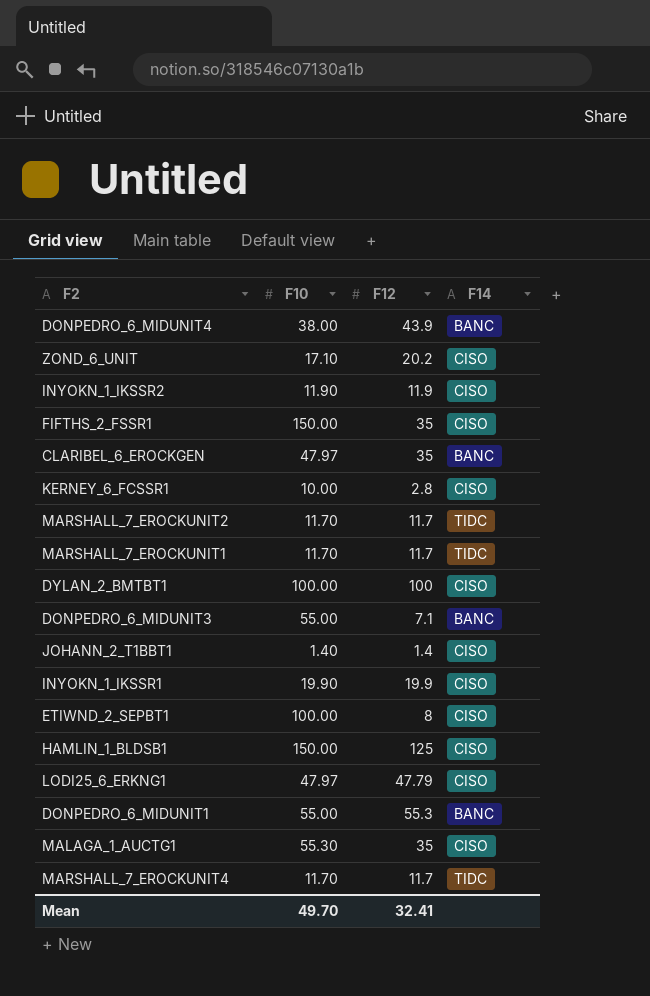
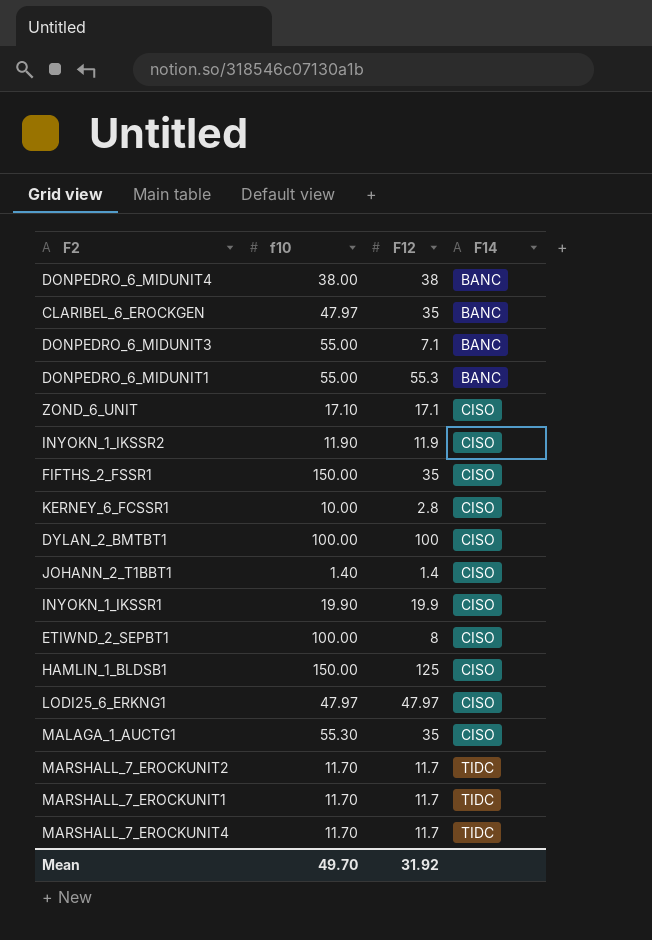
row order: none -> F14 ascending
column name: F10 -> f10
DONPEDRO_6_MIDUNIT4 | F12: 43.9 -> 38
ZOND_6_UNIT | F12: 20.2 -> 17.1
LODI25_6_ERKNG1 | F12: 47.79 -> 47.97
Mean | F12: 32.41 -> 31.92

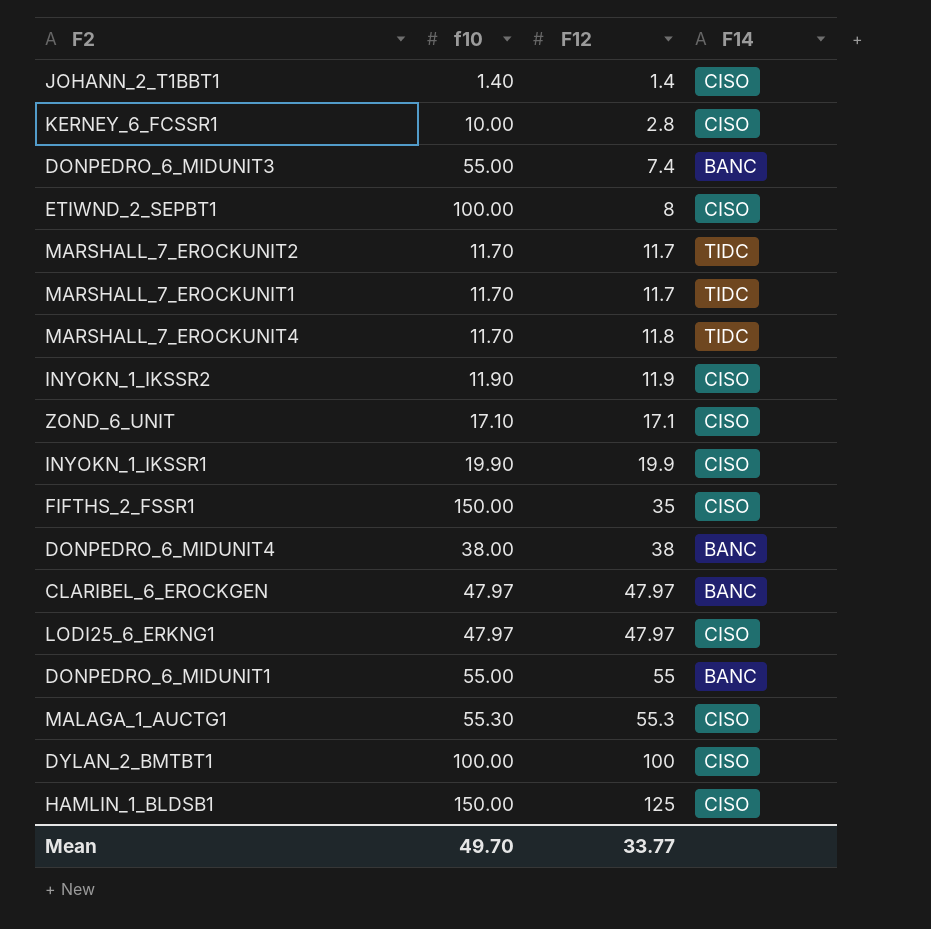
row order: F14 ascending -> F12 ascending
DONPEDRO_6_MIDUNIT3 | F12: 7.1 -> 7.4
MARSHALL_7_EROCKUNIT4 | F12: 11.7 -> 11.8
CLARIBEL_6_EROCKGEN | F12: 35 -> 47.97
DONPEDRO_6_MIDUNIT1 | F12: 55.3 -> 55
MALAGA_1_AUCTG1 | F12: 35 -> 55.3
Mean | F12: 31.92 -> 33.77

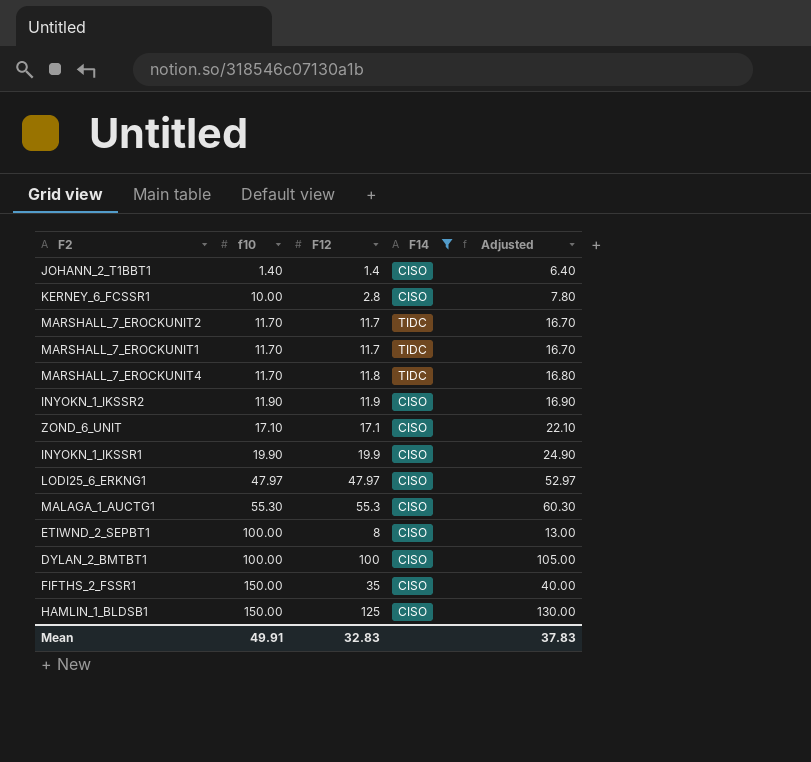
filter: none -> F14 != BANC
row order: F12 ascending -> f10 ascending
column Adjusted | formula: none -> [F12] + 5
Mean | f10: 49.70 -> 49.91
Mean | F12: 33.77 -> 32.83

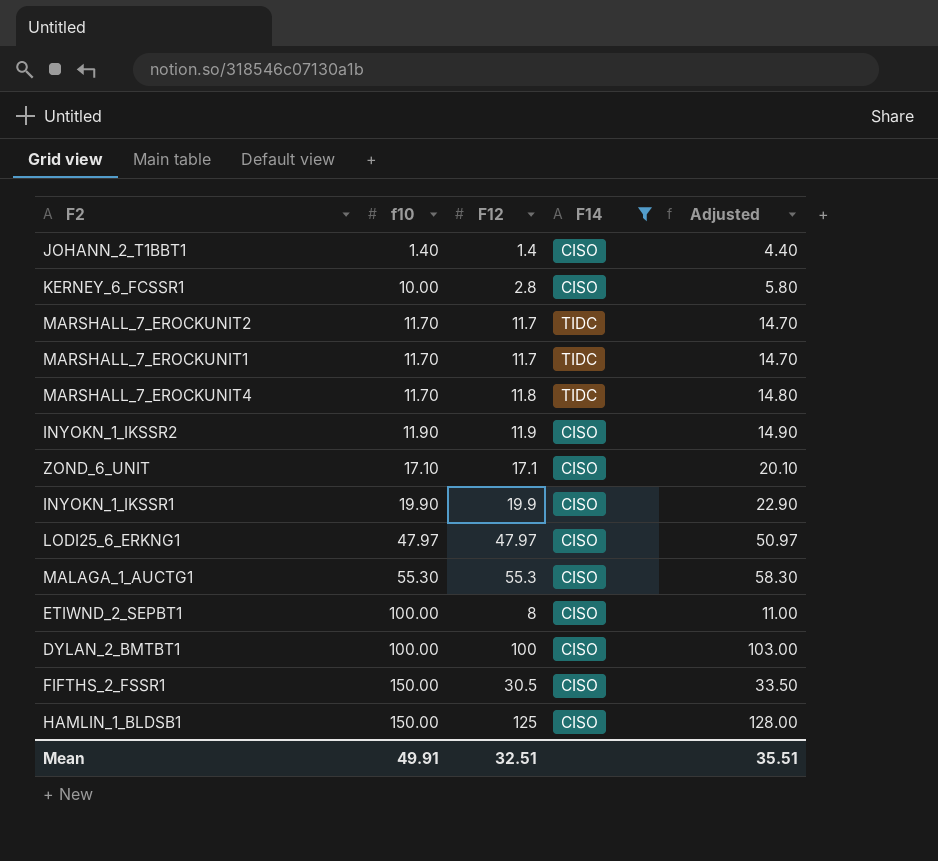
column Adjusted | formula: [F12] + 5 -> [F12] + 3
FIFTHS_2_FSSR1 | F12: 35 -> 30.5
Mean | F12: 32.83 -> 32.51
Mean | Adjusted: 37.83 -> 35.51

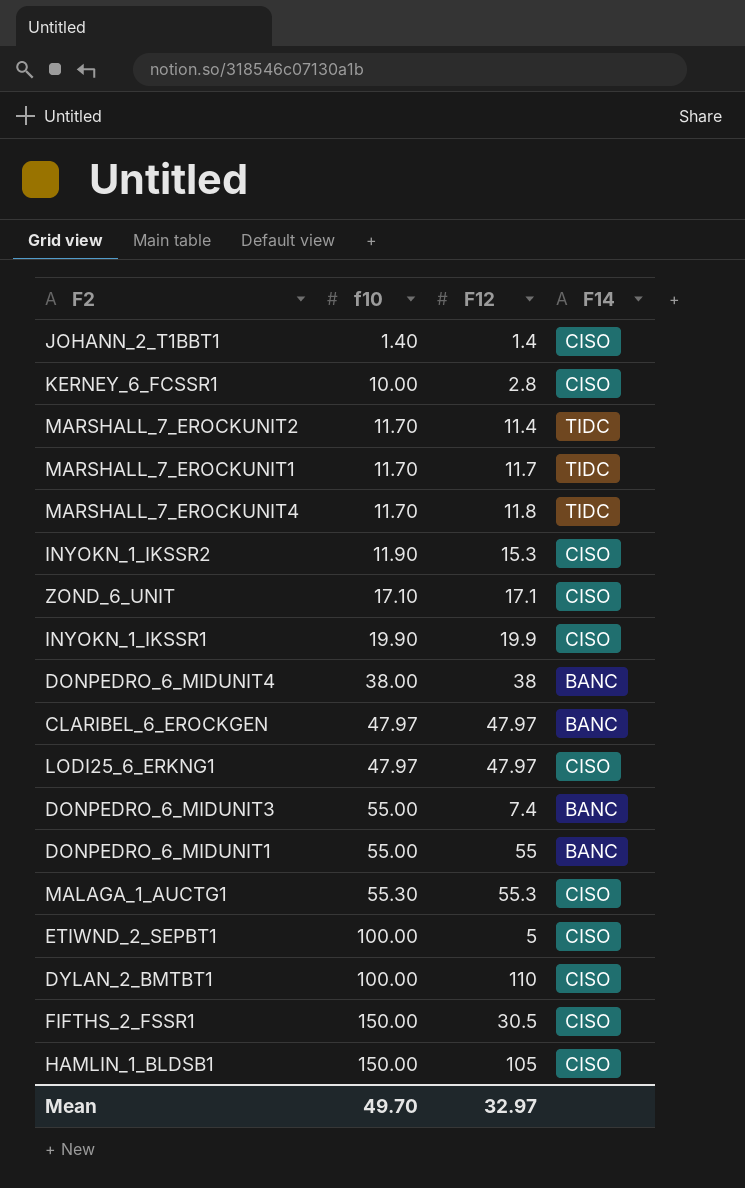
filter: F14 != BANC -> none
column Adjusted | formula: [F12] + 3 -> none
MARSHALL_7_EROCKUNIT2 | F12: 11.7 -> 11.4
INYOKN_1_IKSSR2 | F12: 11.9 -> 15.3
ETIWND_2_SEPBT1 | F12: 8 -> 5
DYLAN_2_BMTBT1 | F12: 100 -> 110
HAMLIN_1_BLDSB1 | F12: 125 -> 105
Mean | f10: 49.91 -> 49.70
Mean | F12: 32.51 -> 32.97

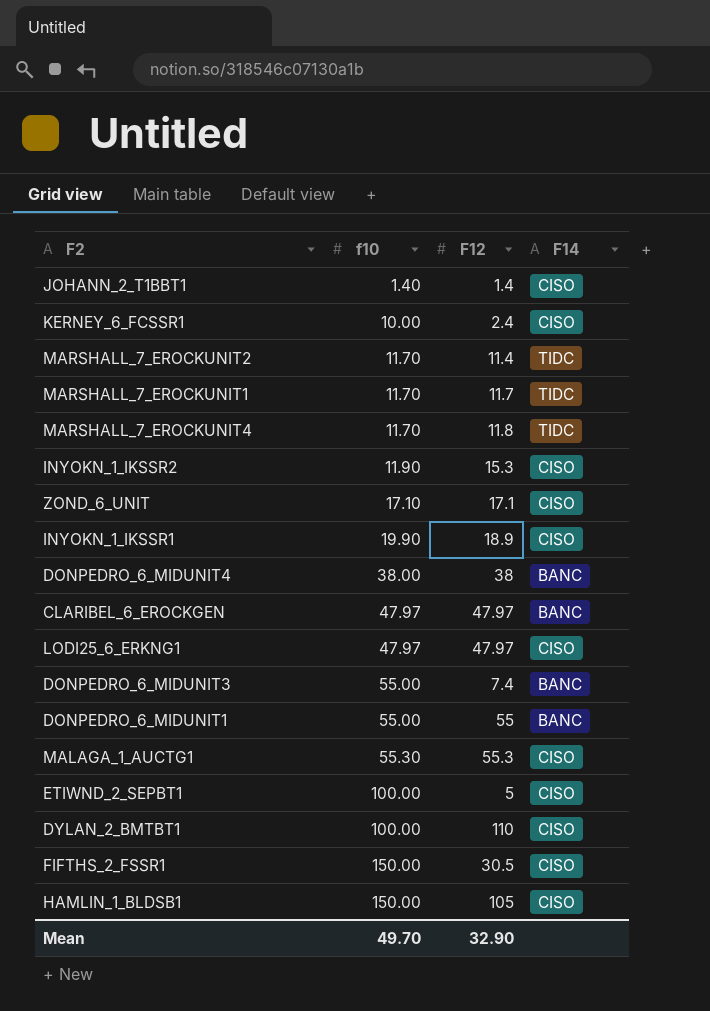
KERNEY_6_FCSSR1 | F12: 2.8 -> 2.4
INYOKN_1_IKSSR1 | F12: 19.9 -> 18.9
Mean | F12: 32.97 -> 32.90

